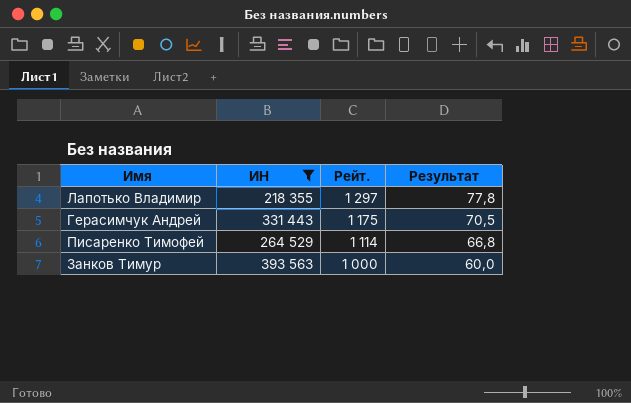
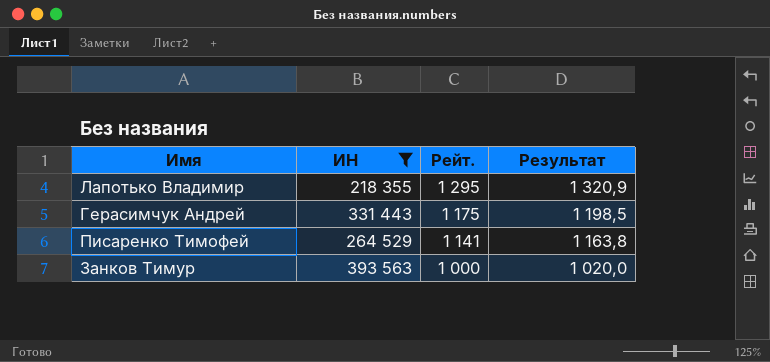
column Результат | formula: [Рейт.] * 0,06 -> [Рейт.] * 1,02
Лапотько Владимир | Рейт.: 1 297 -> 1 295
Писаренко Тимофей | Рейт.: 1 114 -> 1 141

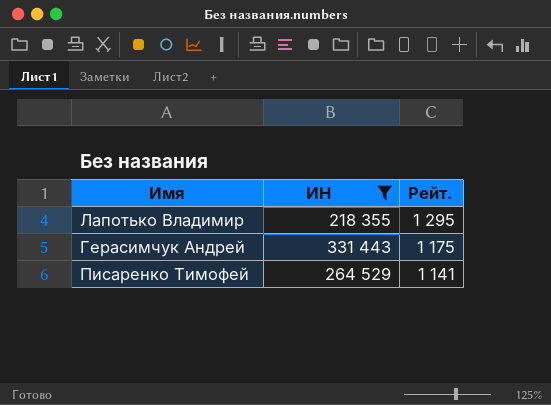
column Результат | formula: [Рейт.] * 1,02 -> none
row Занков Тимур: 393 563 | 1 000 | 1 020,0 -> none

